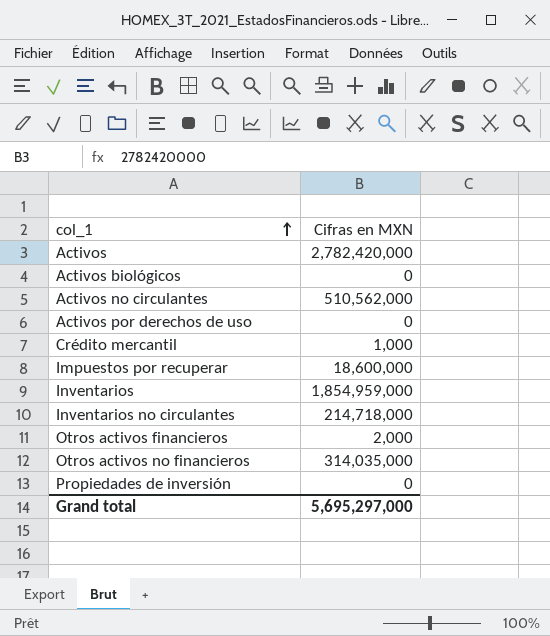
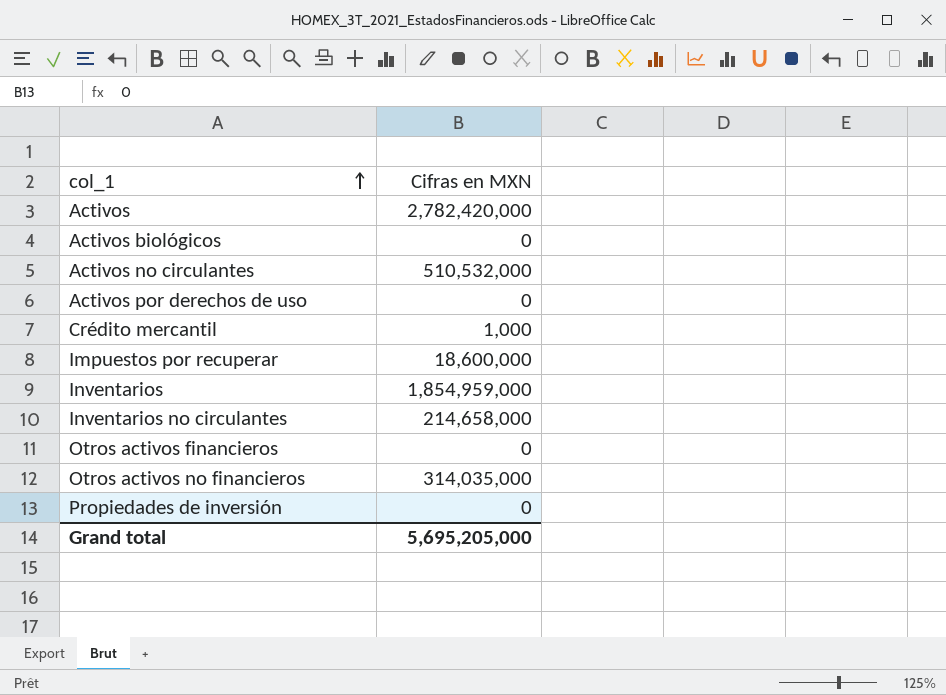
Activos no circulantes | Cifras en MXN: 510,562,000 -> 510,532,000
Inventarios no circulantes | Cifras en MXN: 214,718,000 -> 214,658,000
Otros activos financieros | Cifras en MXN: 2,000 -> 0
Grand total | Cifras en MXN: 5,695,297,000 -> 5,695,205,000

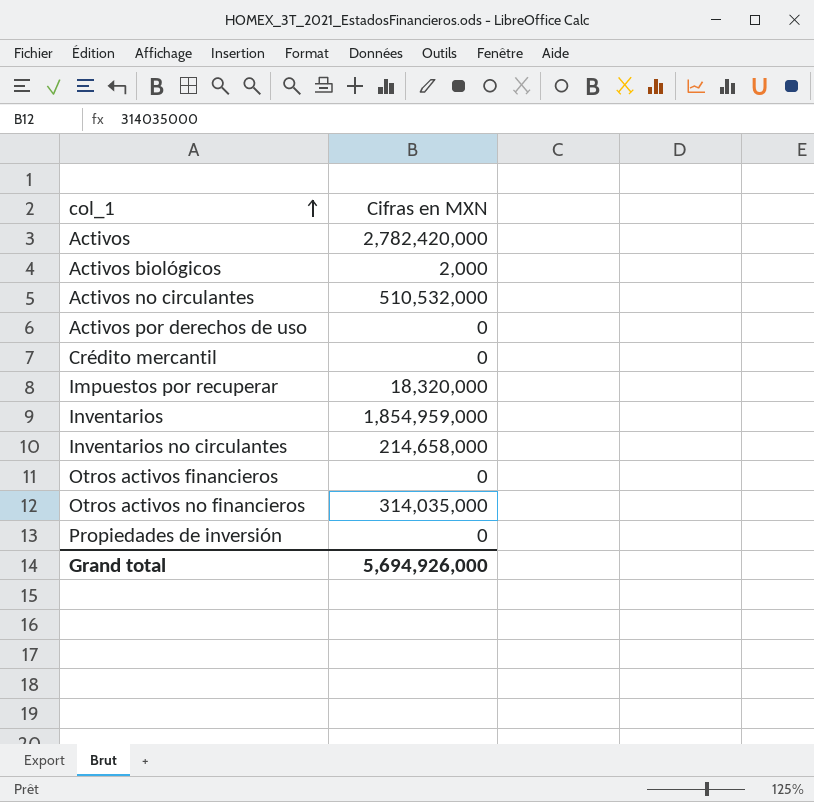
Activos biológicos | Cifras en MXN: 0 -> 2,000
Crédito mercantil | Cifras en MXN: 1,000 -> 0
Impuestos por recuperar | Cifras en MXN: 18,600,000 -> 18,320,000
Grand total | Cifras en MXN: 5,695,205,000 -> 5,694,926,000

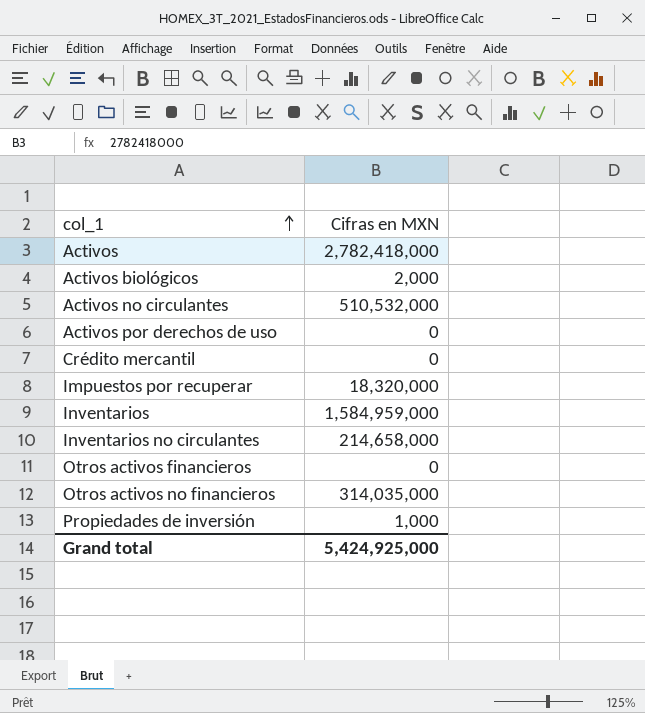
Activos | Cifras en MXN: 2,782,420,000 -> 2,782,418,000
Inventarios | Cifras en MXN: 1,854,959,000 -> 1,584,959,000
Propiedades de inversión | Cifras en MXN: 0 -> 1,000
Grand total | Cifras en MXN: 5,694,926,000 -> 5,424,925,000

